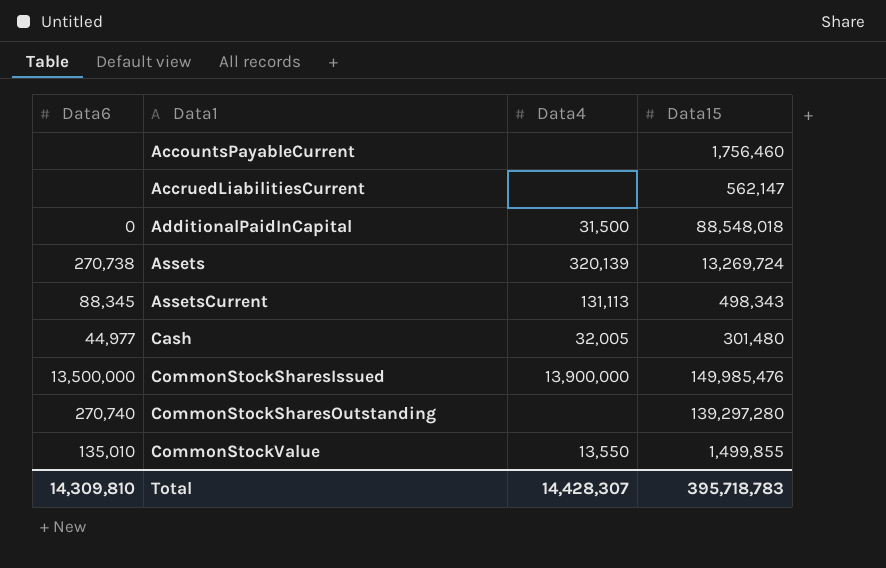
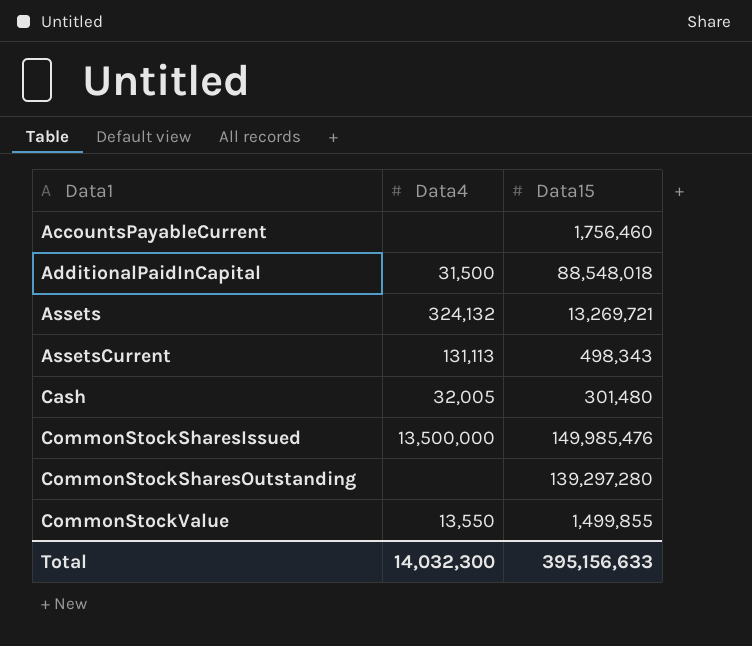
column Data6 | position: 1 -> none
row AccruedLiabilitiesCurrent: none | none | 562,147 -> none
Assets | Data4: 320,139 -> 324,132
Assets | Data15: 13,269,724 -> 13,269,721
CommonStockSharesIssued | Data4: 13,900,000 -> 13,500,000
Total | Data4: 14,428,307 -> 14,032,300
Total | Data15: 395,718,783 -> 395,156,633

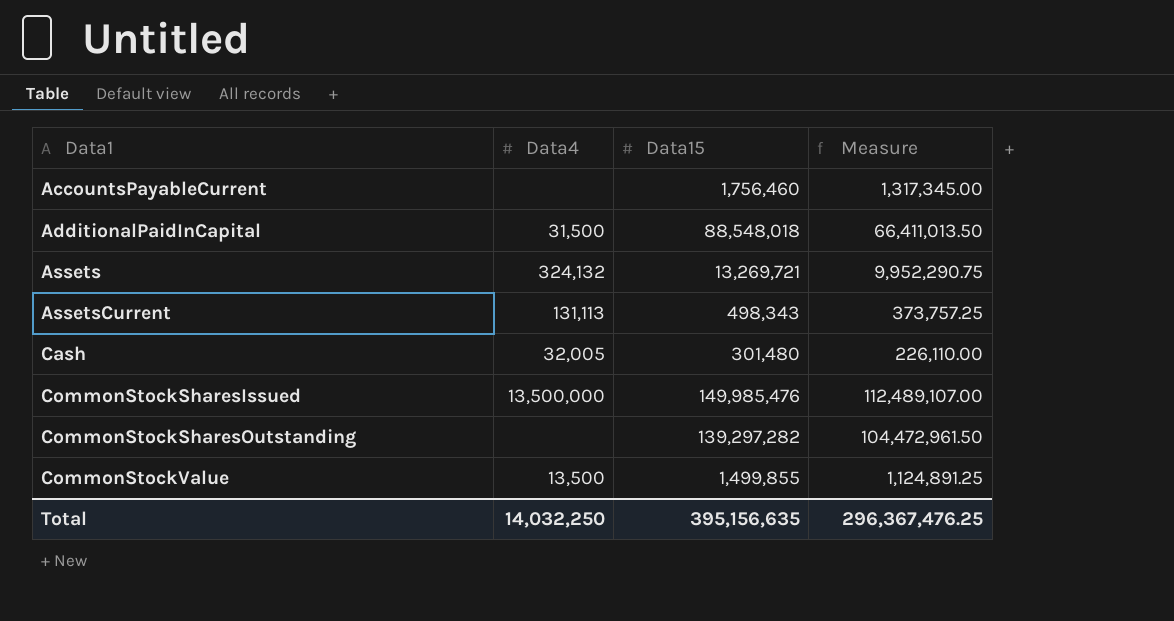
column Measure | formula: none -> [Data15] * 0.75
CommonStockSharesOutstanding | Data15: 139,297,280 -> 139,297,282
CommonStockValue | Data4: 13,550 -> 13,500
Total | Data4: 14,032,300 -> 14,032,250
Total | Data15: 395,156,633 -> 395,156,635

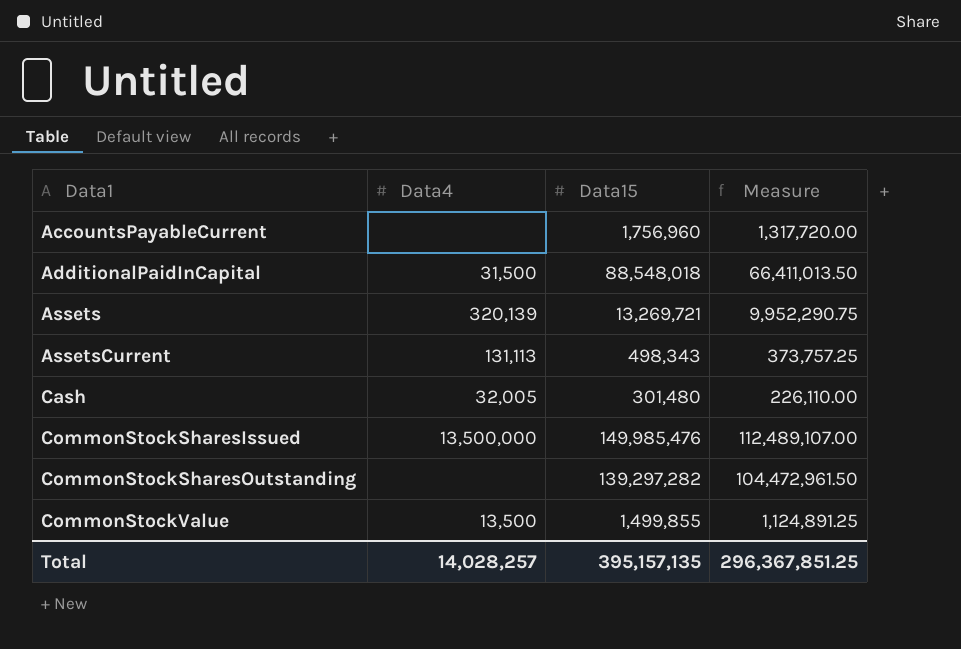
AccountsPayableCurrent | Data15: 1,756,460 -> 1,756,960
AccountsPayableCurrent | Measure: 1,317,345.00 -> 1,317,720.00
Assets | Data4: 324,132 -> 320,139
Total | Data4: 14,032,250 -> 14,028,257
Total | Data15: 395,156,635 -> 395,157,135
Total | Measure: 296,367,476.25 -> 296,367,851.25

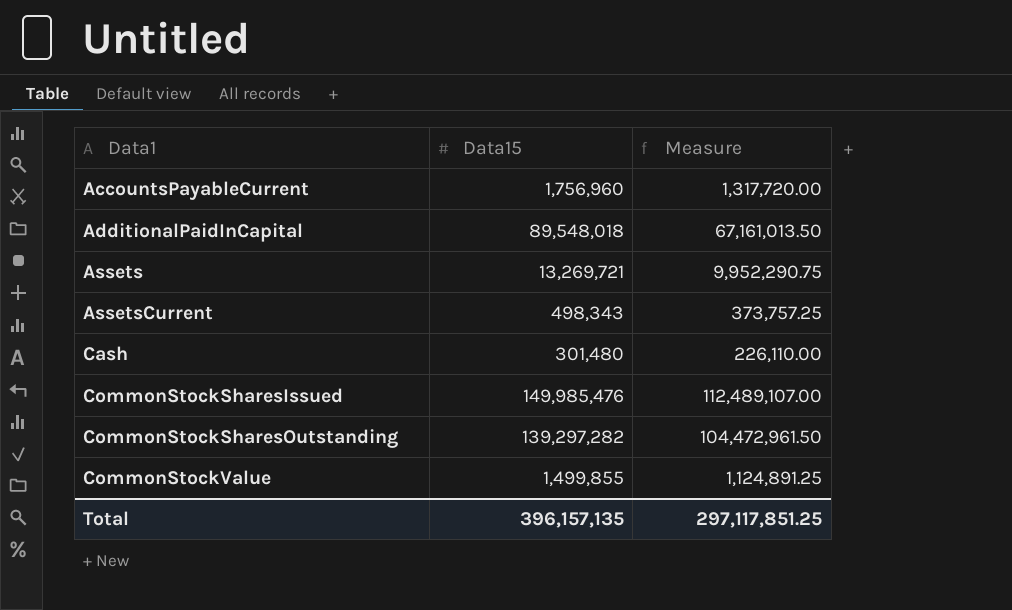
column Data4 | position: 2 -> none
AdditionalPaidInCapital | Data15: 88,548,018 -> 89,548,018
AdditionalPaidInCapital | Measure: 66,411,013.50 -> 67,161,013.50
Total | Data15: 395,157,135 -> 396,157,135
Total | Measure: 296,367,851.25 -> 297,117,851.25

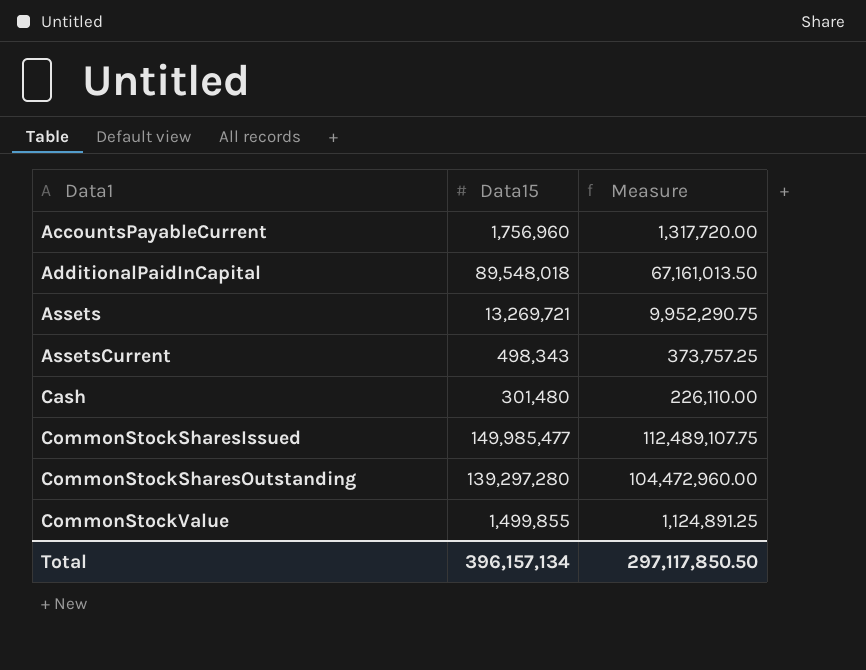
CommonStockSharesIssued | Data15: 149,985,476 -> 149,985,477
CommonStockSharesIssued | Measure: 112,489,107.00 -> 112,489,107.75
CommonStockSharesOutstanding | Data15: 139,297,282 -> 139,297,280
CommonStockSharesOutstanding | Measure: 104,472,961.50 -> 104,472,960.00
Total | Data15: 396,157,135 -> 396,157,134
Total | Measure: 297,117,851.25 -> 297,117,850.50

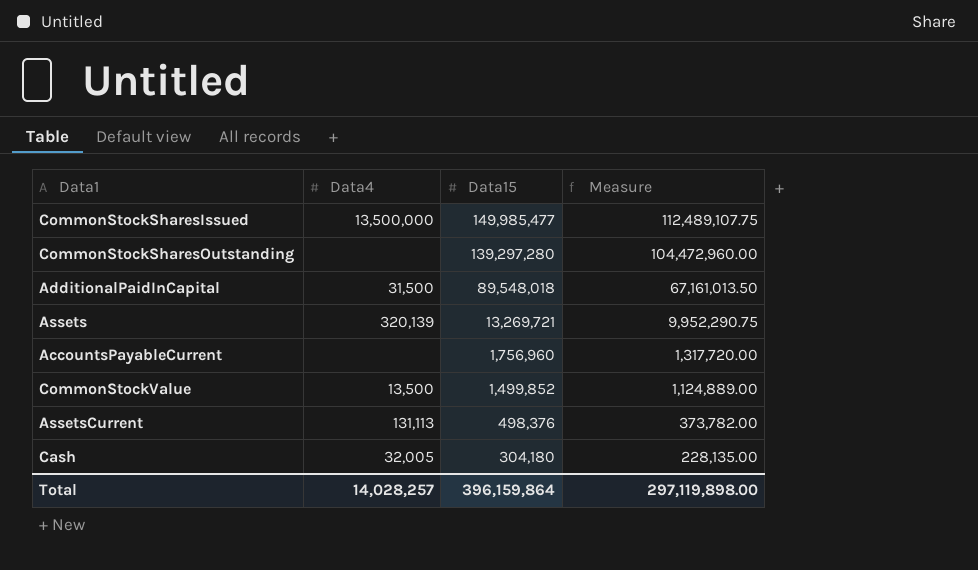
row order: Data1 ascending -> Data15 descending
column Data4 | position: none -> 2
CommonStockValue | Data15: 1,499,855 -> 1,499,852
CommonStockValue | Measure: 1,124,891.25 -> 1,124,889.00
AssetsCurrent | Data15: 498,343 -> 498,376
AssetsCurrent | Measure: 373,757.25 -> 373,782.00
Cash | Data15: 301,480 -> 304,180
Cash | Measure: 226,110.00 -> 228,135.00
Total | Data15: 396,157,134 -> 396,159,864
Total | Measure: 297,117,850.50 -> 297,119,898.00

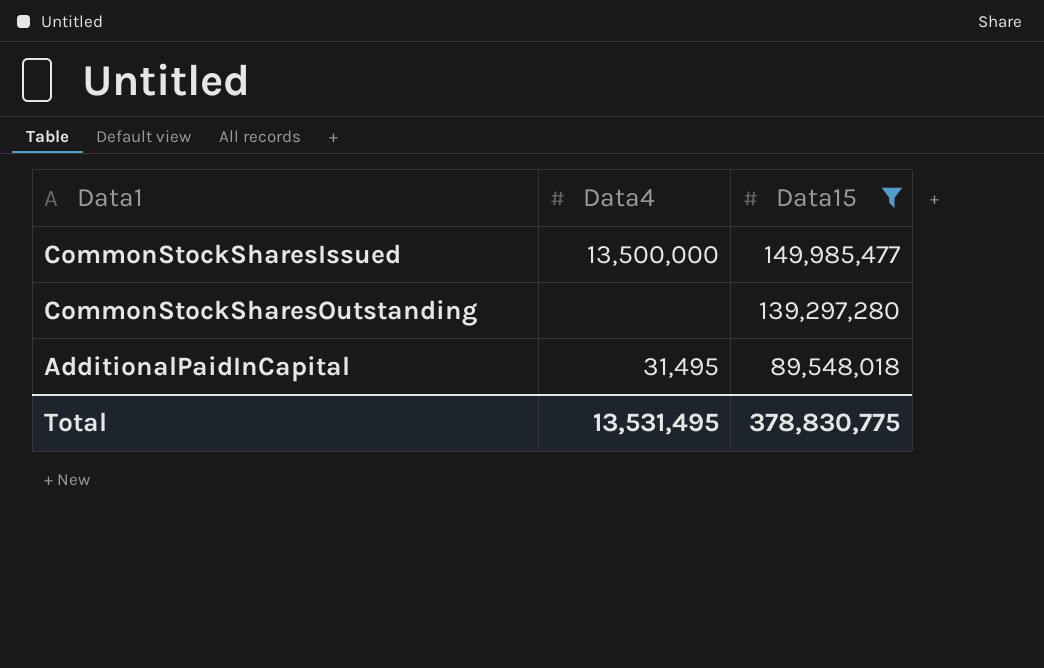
filter: none -> Data15 >= 89,548,018
column Measure | formula: [Data15] * 0.75 -> none
AdditionalPaidInCapital | Data4: 31,500 -> 31,495
Total | Data4: 14,028,257 -> 13,531,495
Total | Data15: 396,159,864 -> 378,830,775

